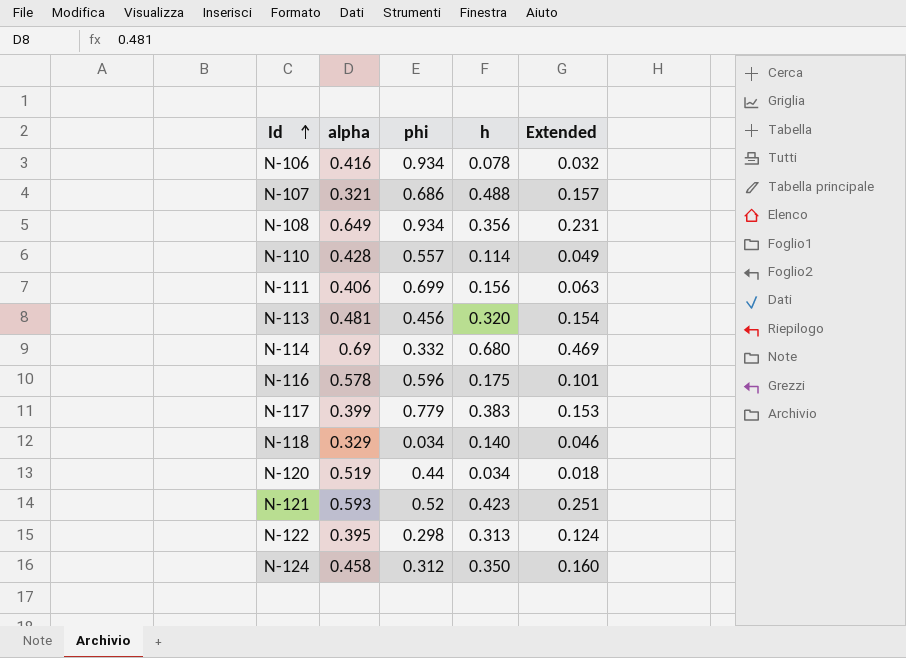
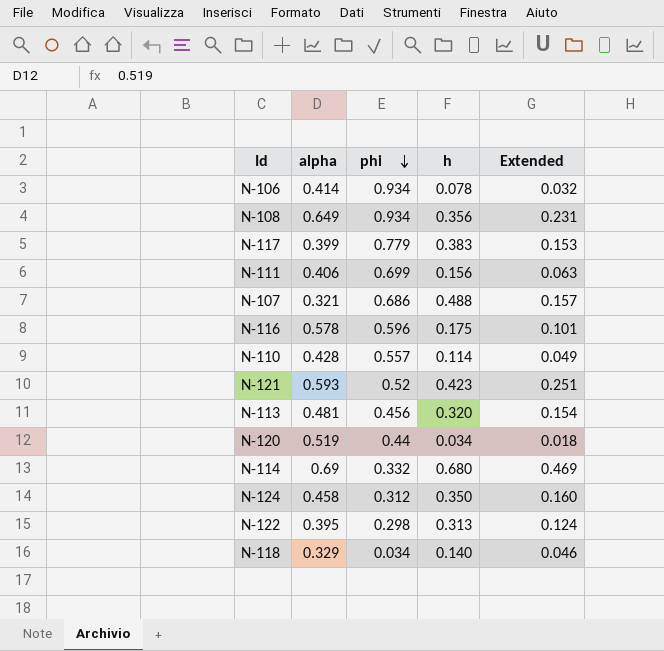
row order: Id ascending -> phi descending
N-106 | alpha: 0.416 -> 0.414

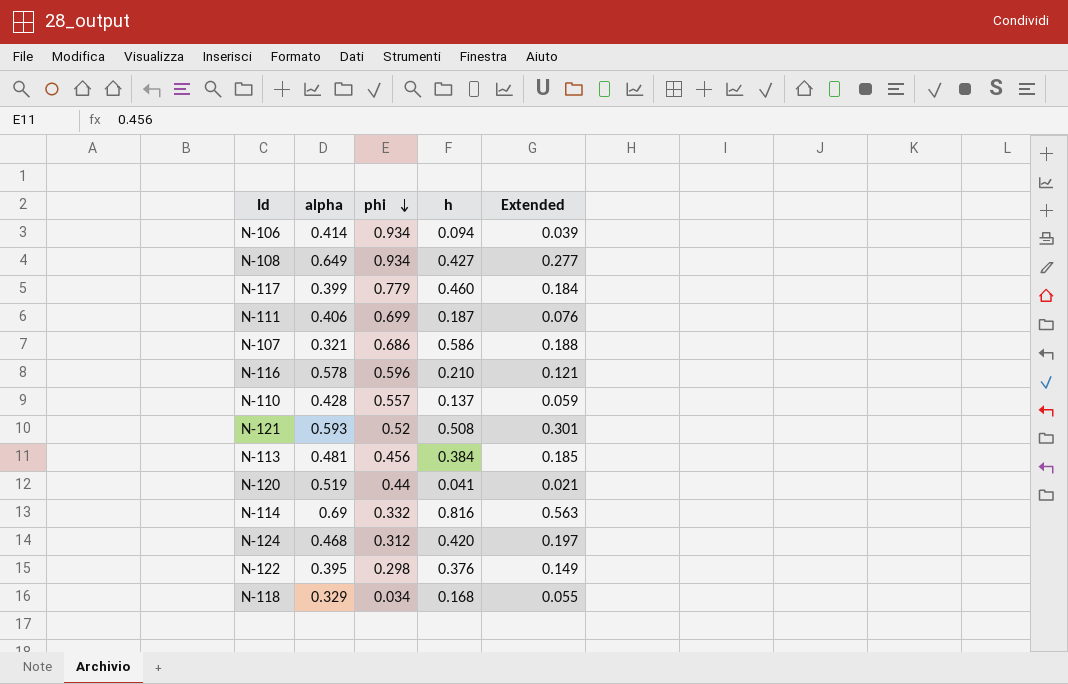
N-106 | h: 0.078 -> 0.094
N-106 | Extended: 0.032 -> 0.039
N-108 | h: 0.356 -> 0.427
N-108 | Extended: 0.231 -> 0.277
N-117 | h: 0.383 -> 0.460
N-117 | Extended: 0.153 -> 0.184
N-111 | h: 0.156 -> 0.187
N-111 | Extended: 0.063 -> 0.076
N-107 | h: 0.488 -> 0.586
N-107 | Extended: 0.157 -> 0.188
N-116 | h: 0.175 -> 0.210
N-116 | Extended: 0.101 -> 0.121
N-110 | h: 0.114 -> 0.137
N-110 | Extended: 0.049 -> 0.059
N-121 | h: 0.423 -> 0.508
N-121 | Extended: 0.251 -> 0.301
N-113 | h: 0.320 -> 0.384
N-113 | Extended: 0.154 -> 0.185
N-120 | h: 0.034 -> 0.041
N-120 | Extended: 0.018 -> 0.021
N-114 | h: 0.680 -> 0.816
N-114 | Extended: 0.469 -> 0.563
N-124 | alpha: 0.458 -> 0.468
N-124 | h: 0.350 -> 0.420
N-124 | Extended: 0.160 -> 0.197
N-122 | h: 0.313 -> 0.376
N-122 | Extended: 0.124 -> 0.149
N-118 | h: 0.140 -> 0.168
N-118 | Extended: 0.046 -> 0.055

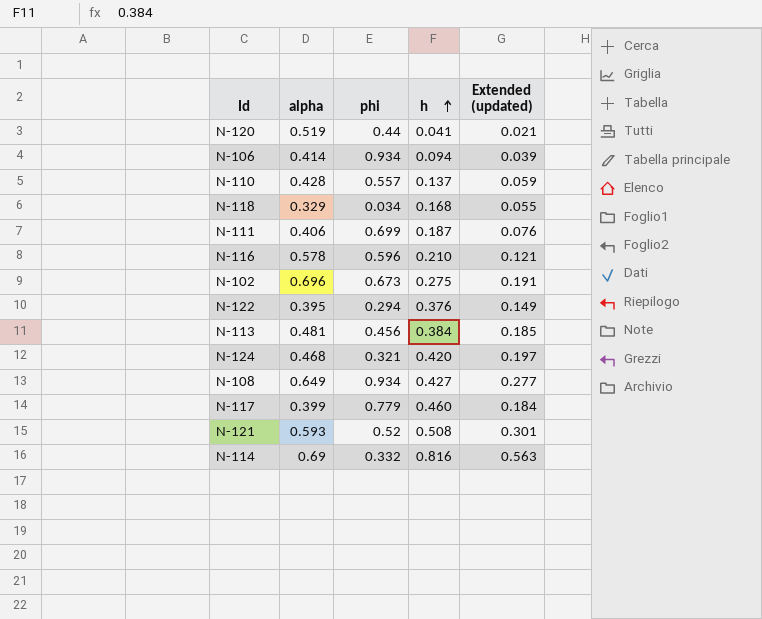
row order: phi descending -> h ascending
column name: Extended -> Extended (updated)
row N-107: 0.321 | 0.686 | 0.586 | 0.188 -> none
row N-102: none -> 0.696 | 0.673 | 0.275 | 0.191
N-122 | phi: 0.298 -> 0.294
N-124 | phi: 0.312 -> 0.321

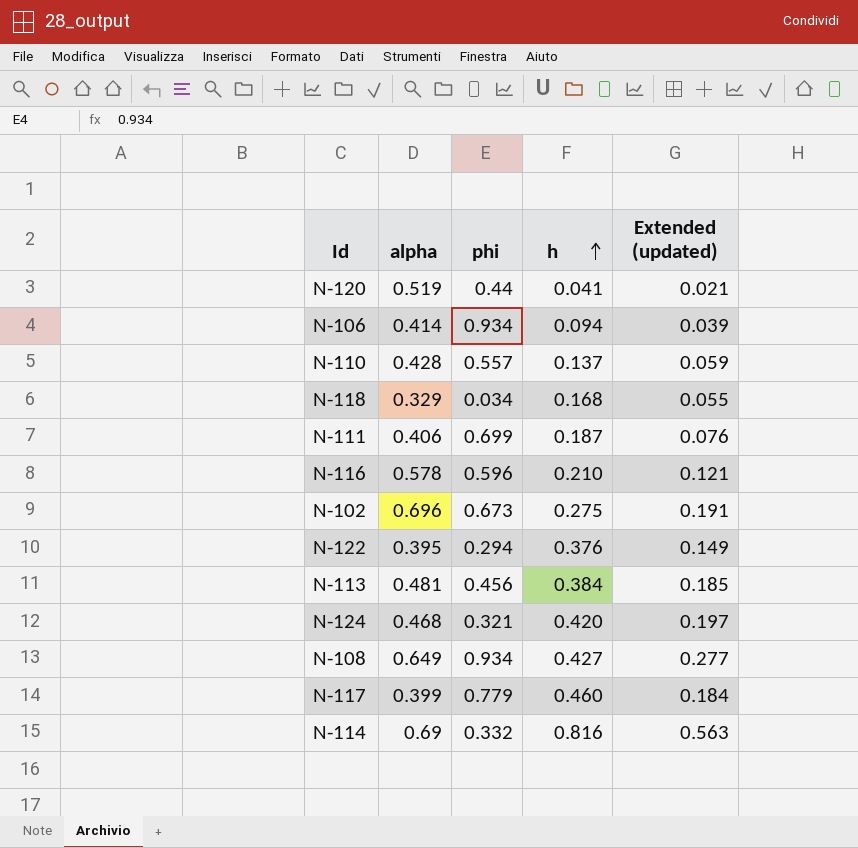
row N-121: 0.593 | 0.52 | 0.508 | 0.301 -> none

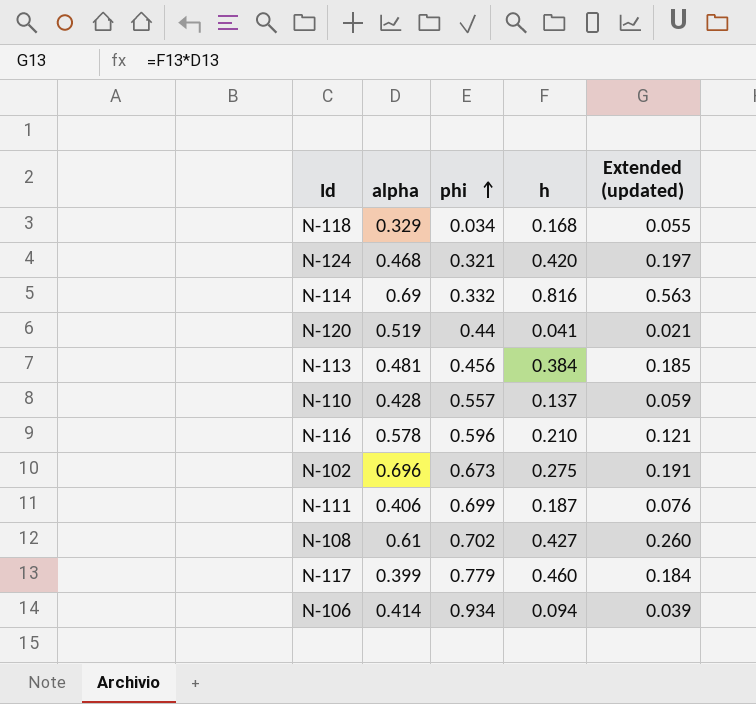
row order: h ascending -> phi ascending
row N-122: 0.395 | 0.294 | 0.376 | 0.149 -> none
N-108 | alpha: 0.649 -> 0.61
N-108 | phi: 0.934 -> 0.702
N-108 | Extended (updated): 0.277 -> 0.260

